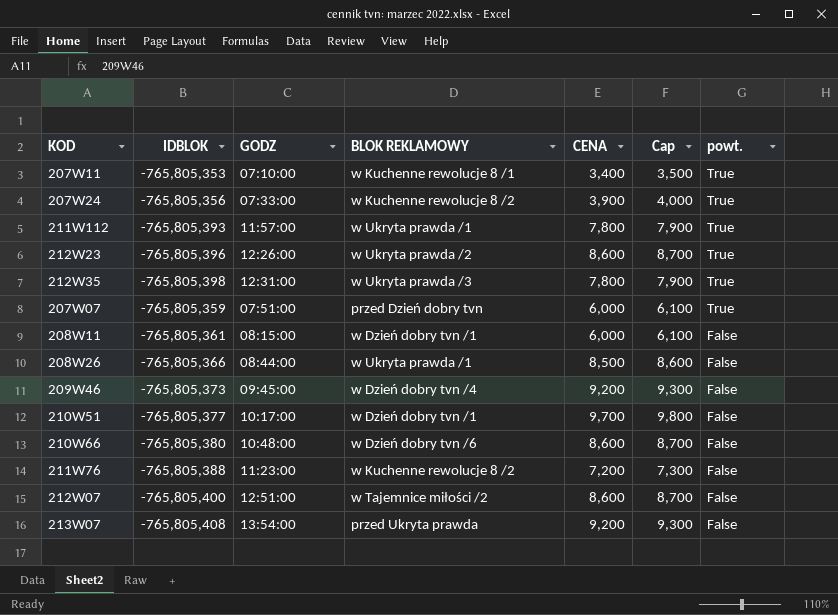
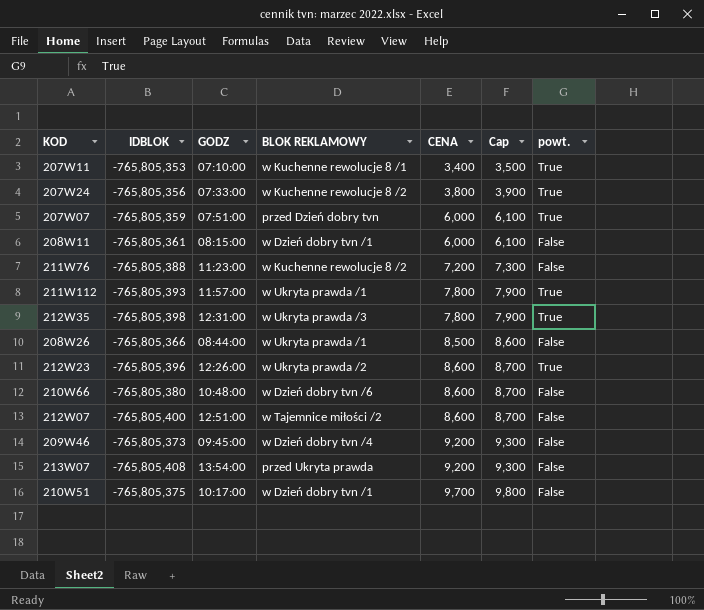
row order: powt. descending -> CENA ascending
207W24 | CENA: 3,900 -> 3,800
207W24 | Cap: 4,000 -> 3,900
210W51 | IDBLOK: -765,805,377 -> -765,805,375

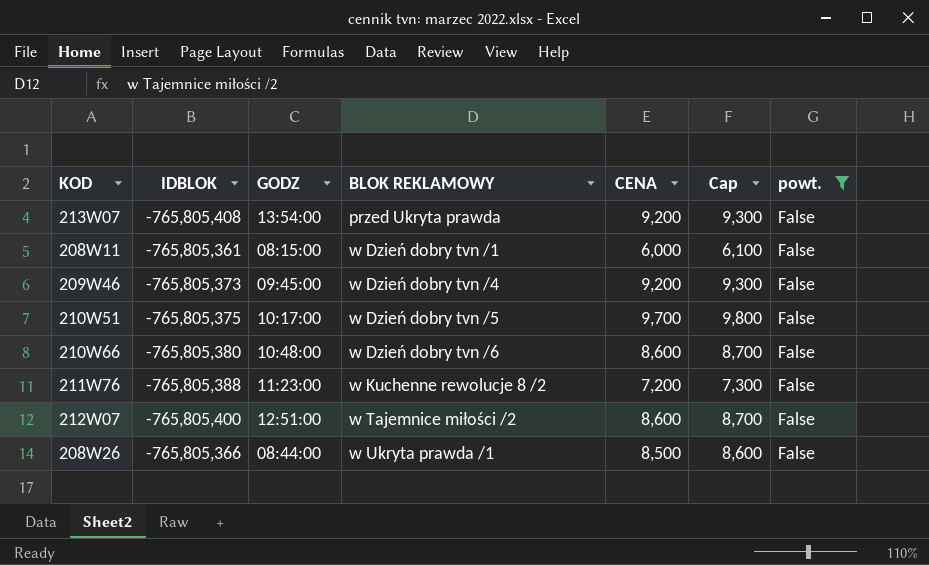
filter: none -> powt. = False
row order: CENA ascending -> BLOK REKLAMOWY ascending
210W51 | BLOK REKLAMOWY: w Dzień dobry tvn /1 -> w Dzień dobry tvn /5

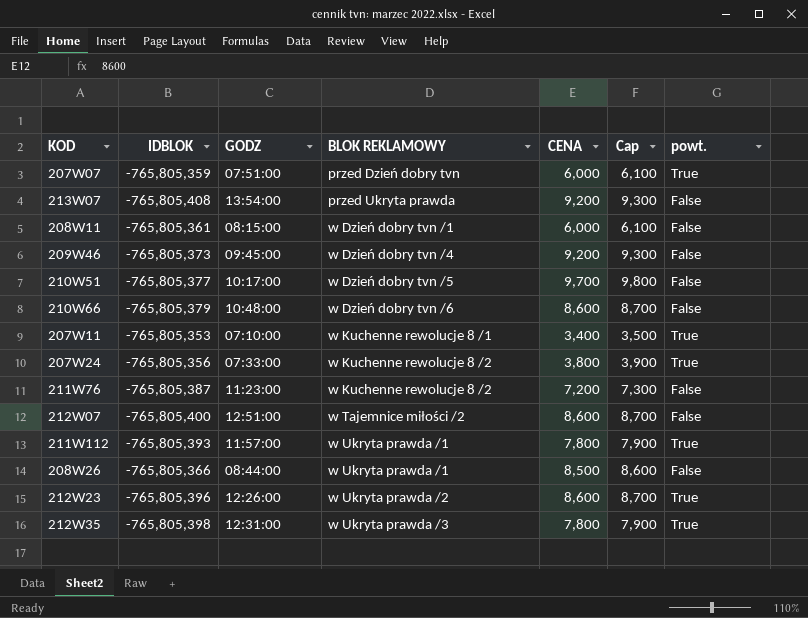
filter: powt. = False -> none
210W51 | IDBLOK: -765,805,375 -> -765,805,377
210W66 | IDBLOK: -765,805,380 -> -765,805,379
211W76 | IDBLOK: -765,805,388 -> -765,805,387

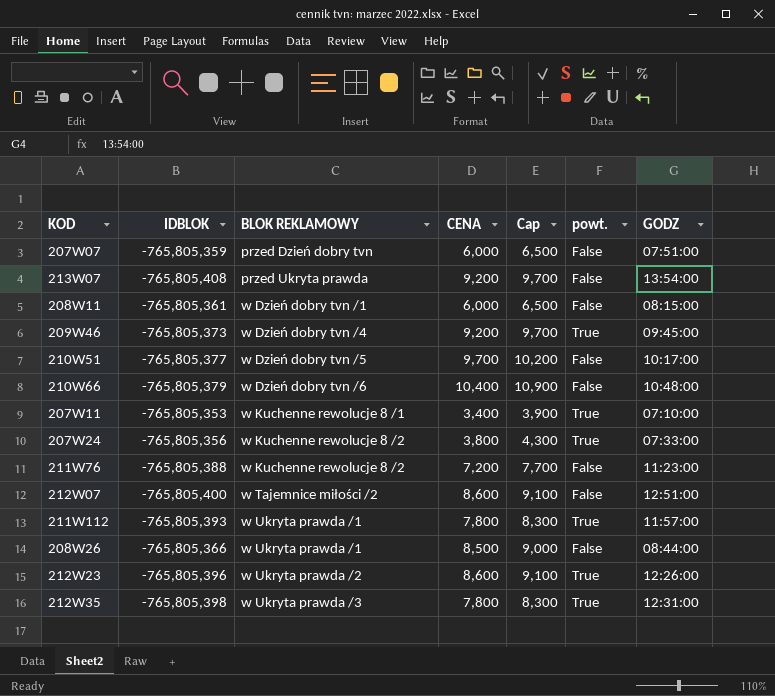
column Cap | formula: [CENA] + 100 -> [CENA] + 500
column GODZ | position: 3 -> 7
207W07 | powt.: True -> False
209W46 | powt.: False -> True
210W66 | CENA: 8,600 -> 10,400
211W76 | IDBLOK: -765,805,387 -> -765,805,388

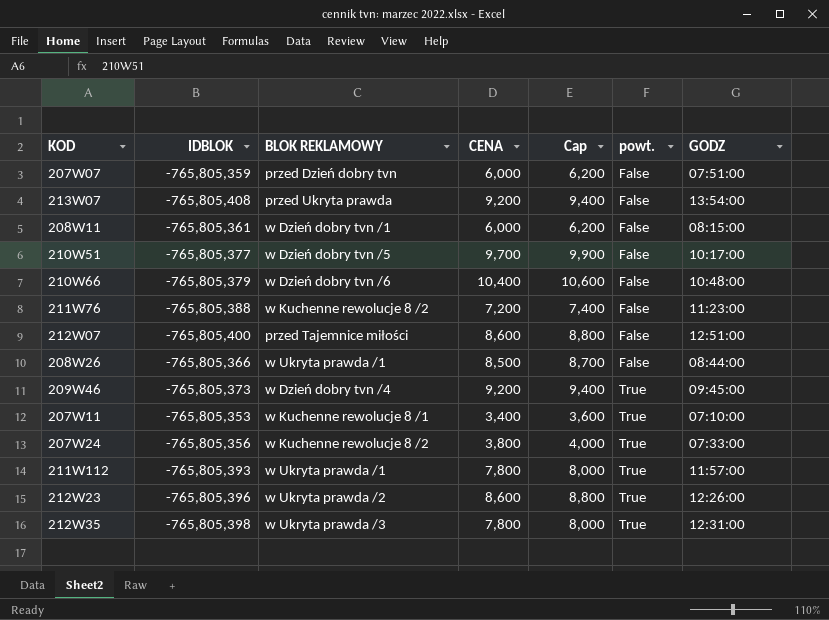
row order: BLOK REKLAMOWY ascending -> powt. ascending
column Cap | formula: [CENA] + 500 -> [CENA] + 200
212W07 | BLOK REKLAMOWY: w Tajemnice miłości /2 -> przed Tajemnice miłości

